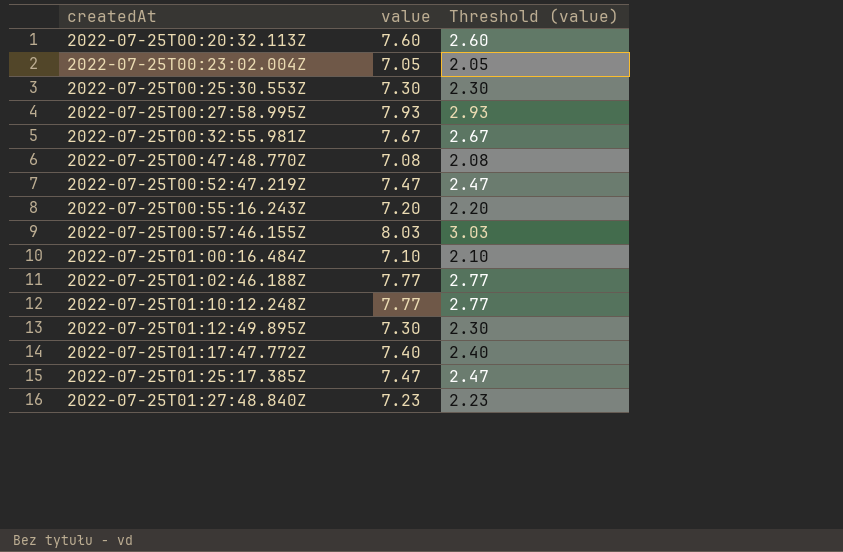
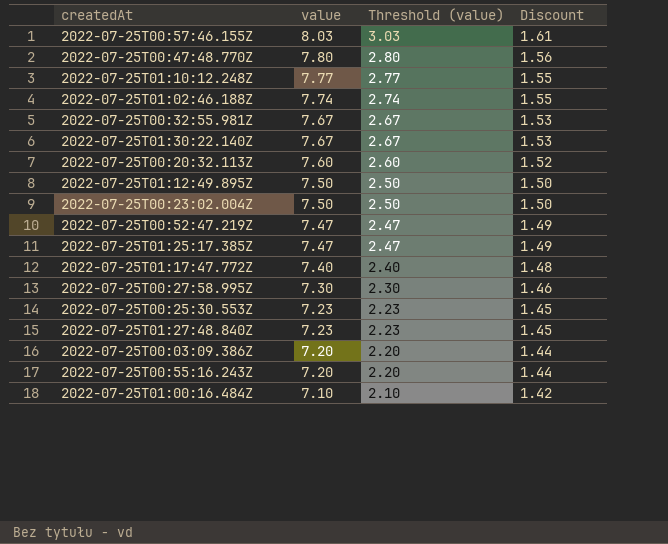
row order: createdAt ascending -> value descending
column Discount | formula: none -> [value] * 0.2
2022-07-25T00:47:48.770Z | value: 7.08 -> 7.80
2022-07-25T00:47:48.770Z | Threshold (value): 2.08 -> 2.80
2022-07-25T01:02:46.188Z | value: 7.77 -> 7.74
2022-07-25T01:02:46.188Z | Threshold (value): 2.77 -> 2.74
row 2022-07-25T01:30:22.140Z: none -> 7.67 | 2.67 | 1.53
2022-07-25T01:12:49.895Z | value: 7.30 -> 7.50
2022-07-25T01:12:49.895Z | Threshold (value): 2.30 -> 2.50
2022-07-25T00:23:02.004Z | value: 7.05 -> 7.50
2022-07-25T00:23:02.004Z | Threshold (value): 2.05 -> 2.50
2022-07-25T00:27:58.995Z | value: 7.93 -> 7.30
2022-07-25T00:27:58.995Z | Threshold (value): 2.93 -> 2.30
2022-07-25T00:25:30.553Z | value: 7.30 -> 7.23
2022-07-25T00:25:30.553Z | Threshold (value): 2.30 -> 2.23
row 2022-07-25T00:03:09.386Z: none -> 7.20 | 2.20 | 1.44

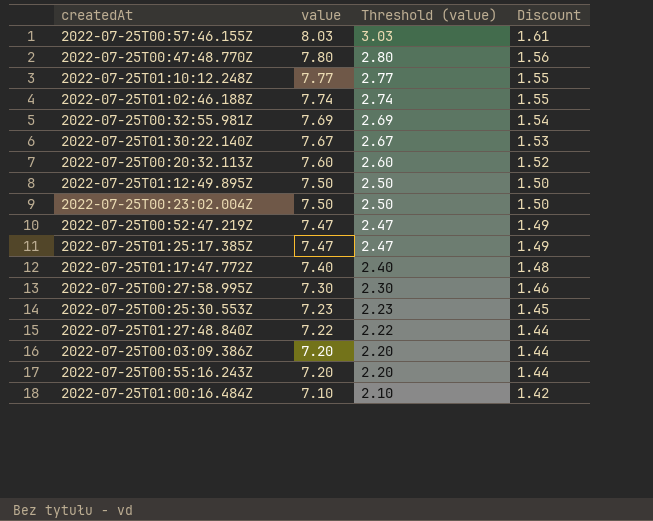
2022-07-25T00:32:55.981Z | value: 7.67 -> 7.69
2022-07-25T00:32:55.981Z | Threshold (value): 2.67 -> 2.69
2022-07-25T00:32:55.981Z | Discount: 1.53 -> 1.54
2022-07-25T01:27:48.840Z | value: 7.23 -> 7.22
2022-07-25T01:27:48.840Z | Threshold (value): 2.23 -> 2.22
2022-07-25T01:27:48.840Z | Discount: 1.45 -> 1.44

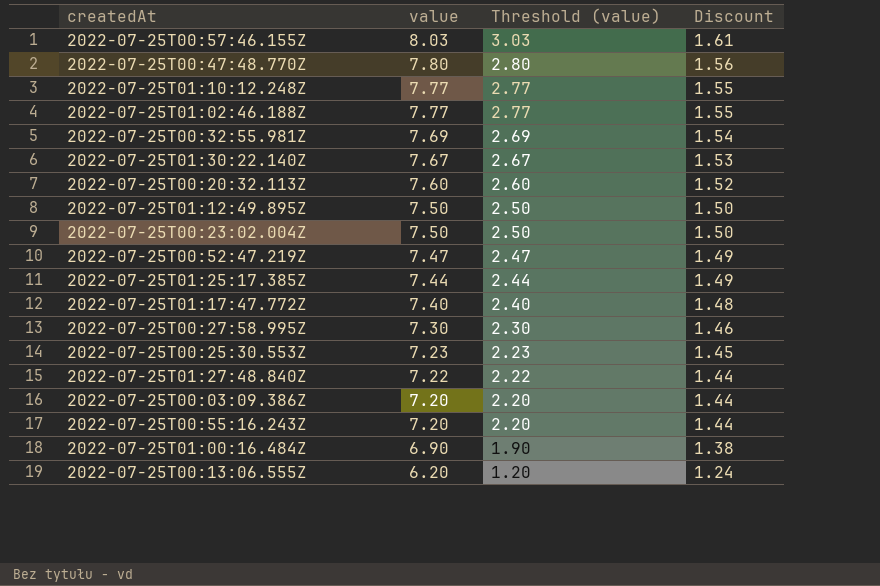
2022-07-25T01:02:46.188Z | value: 7.74 -> 7.77
2022-07-25T01:02:46.188Z | Threshold (value): 2.74 -> 2.77
2022-07-25T01:25:17.385Z | value: 7.47 -> 7.44
2022-07-25T01:25:17.385Z | Threshold (value): 2.47 -> 2.44
2022-07-25T01:00:16.484Z | value: 7.10 -> 6.90
2022-07-25T01:00:16.484Z | Threshold (value): 2.10 -> 1.90
2022-07-25T01:00:16.484Z | Discount: 1.42 -> 1.38
row 2022-07-25T00:13:06.555Z: none -> 6.20 | 1.20 | 1.24

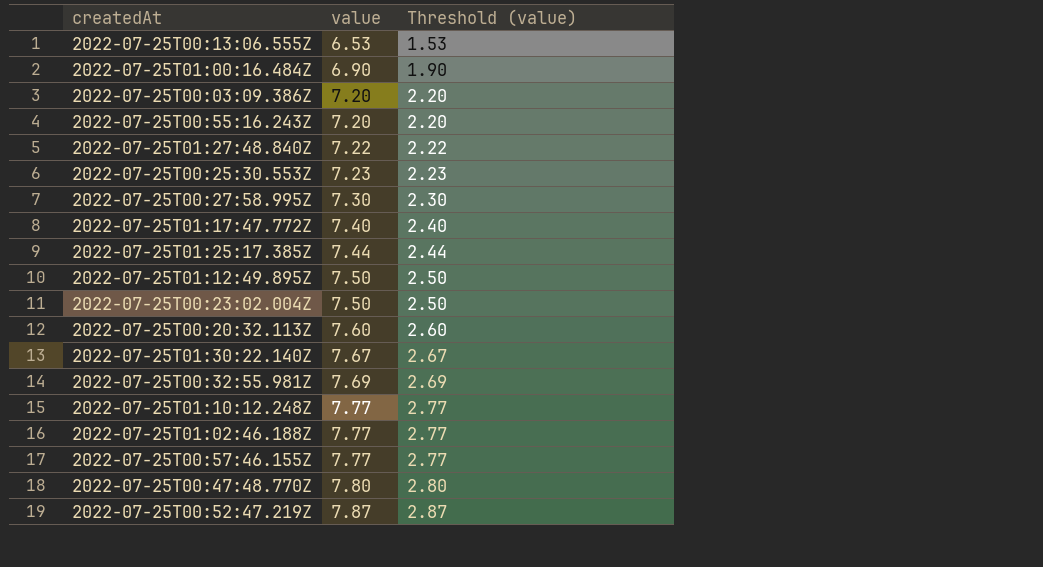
row order: value descending -> value ascending
column Discount | formula: [value] * 0.2 -> none
2022-07-25T00:13:06.555Z | value: 6.20 -> 6.53
2022-07-25T00:13:06.555Z | Threshold (value): 1.20 -> 1.53
2022-07-25T00:57:46.155Z | value: 8.03 -> 7.77
2022-07-25T00:57:46.155Z | Threshold (value): 3.03 -> 2.77
2022-07-25T00:52:47.219Z | value: 7.47 -> 7.87
2022-07-25T00:52:47.219Z | Threshold (value): 2.47 -> 2.87

